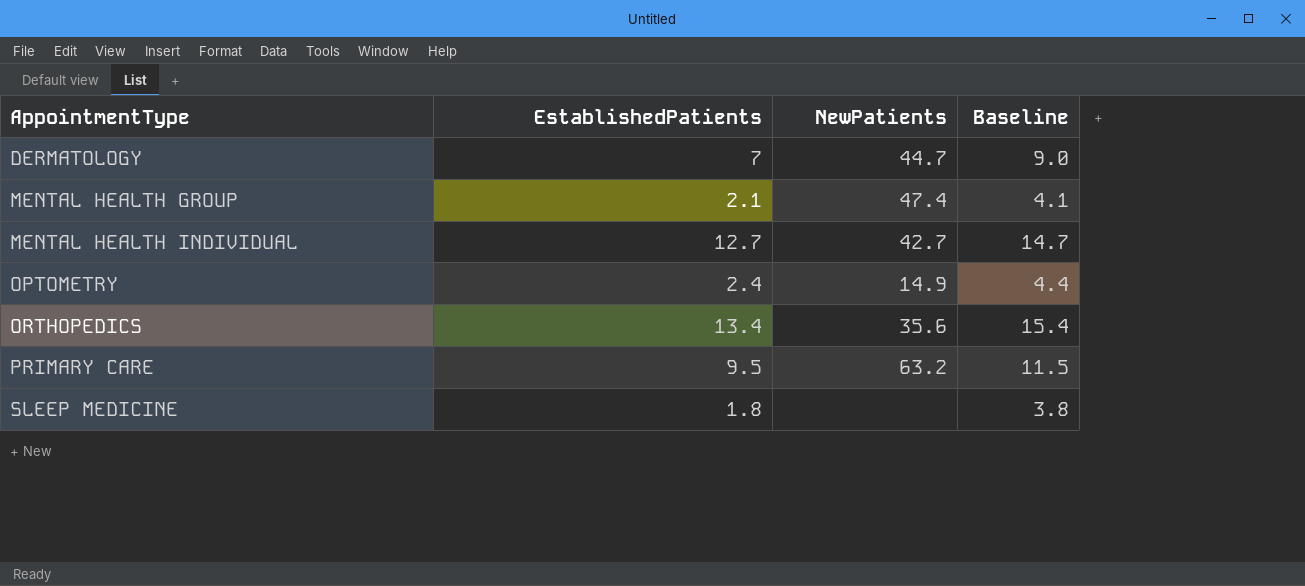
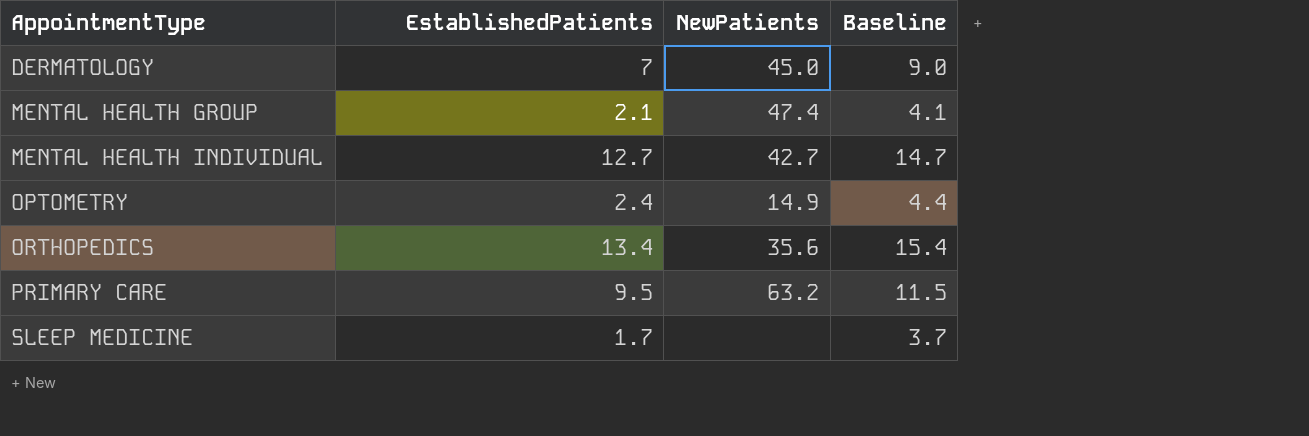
DERMATOLOGY | NewPatients: 44.7 -> 45.0
SLEEP MEDICINE | EstablishedPatients: 1.8 -> 1.7
SLEEP MEDICINE | Baseline: 3.8 -> 3.7

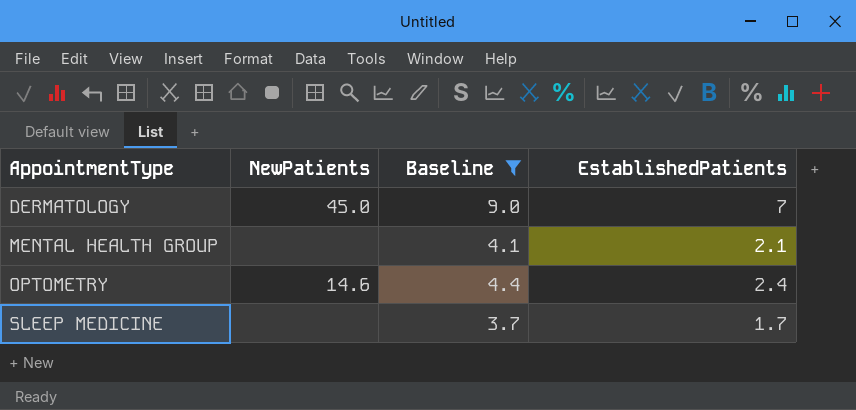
filter: none -> Baseline <= 9.0
column EstablishedPatients | position: 2 -> 4
MENTAL HEALTH GROUP | NewPatients: 47.4 -> none
OPTOMETRY | NewPatients: 14.9 -> 14.6

